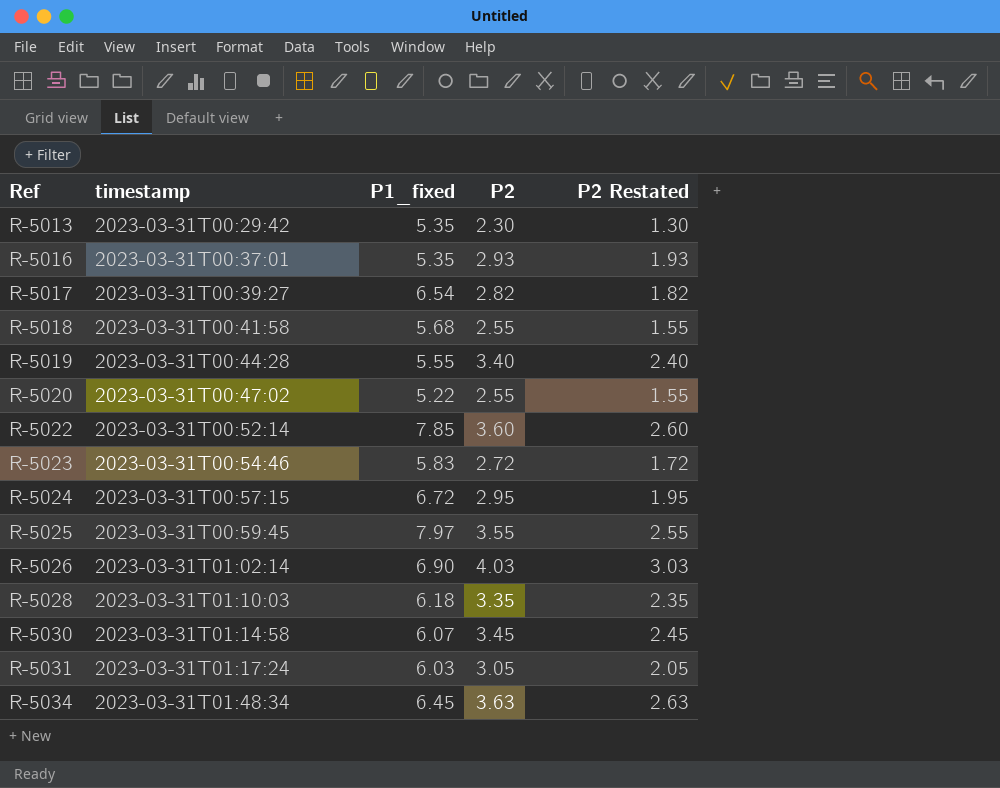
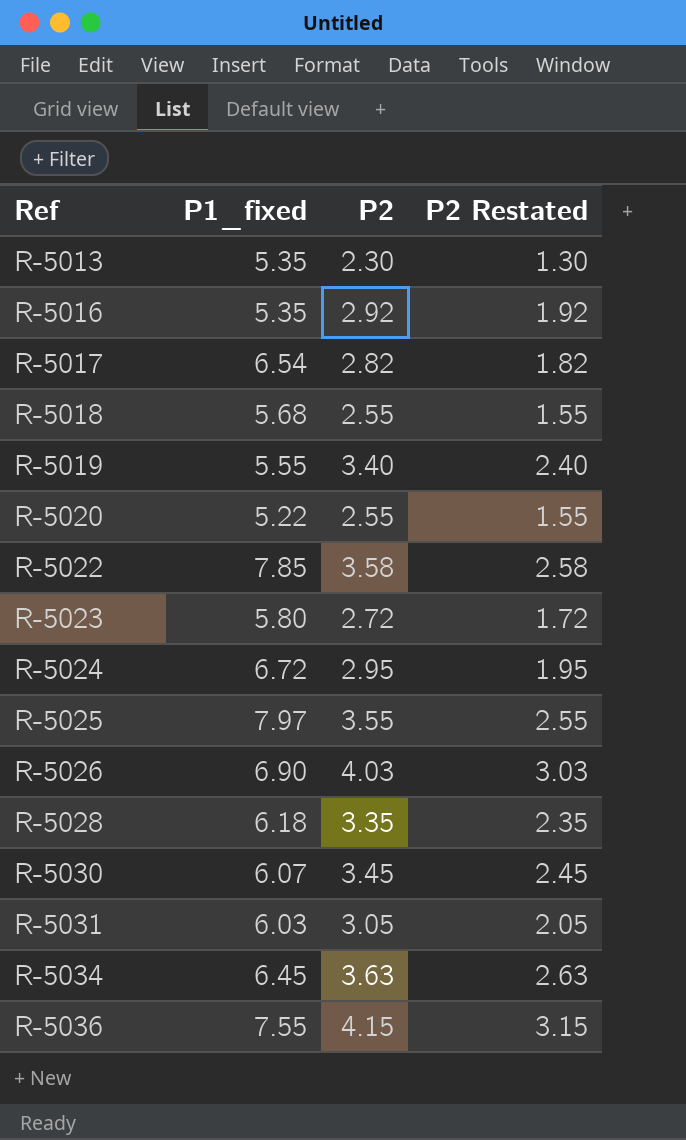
column timestamp | position: 2 -> none
R-5016 | P2: 2.93 -> 2.92
R-5016 | P2 Restated: 1.93 -> 1.92
R-5022 | P2: 3.60 -> 3.58
R-5022 | P2 Restated: 2.60 -> 2.58
R-5023 | P1_fixed: 5.83 -> 5.80
row R-5036: none -> 7.55 | 4.15 | 3.15

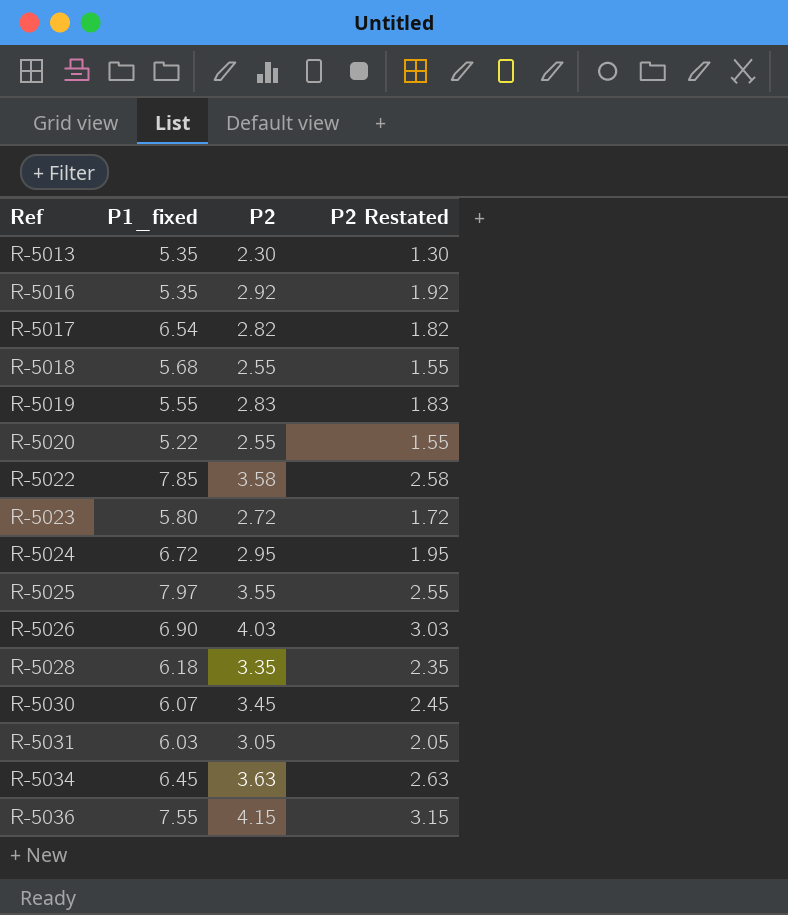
R-5019 | P2: 3.40 -> 2.83
R-5019 | P2 Restated: 2.40 -> 1.83

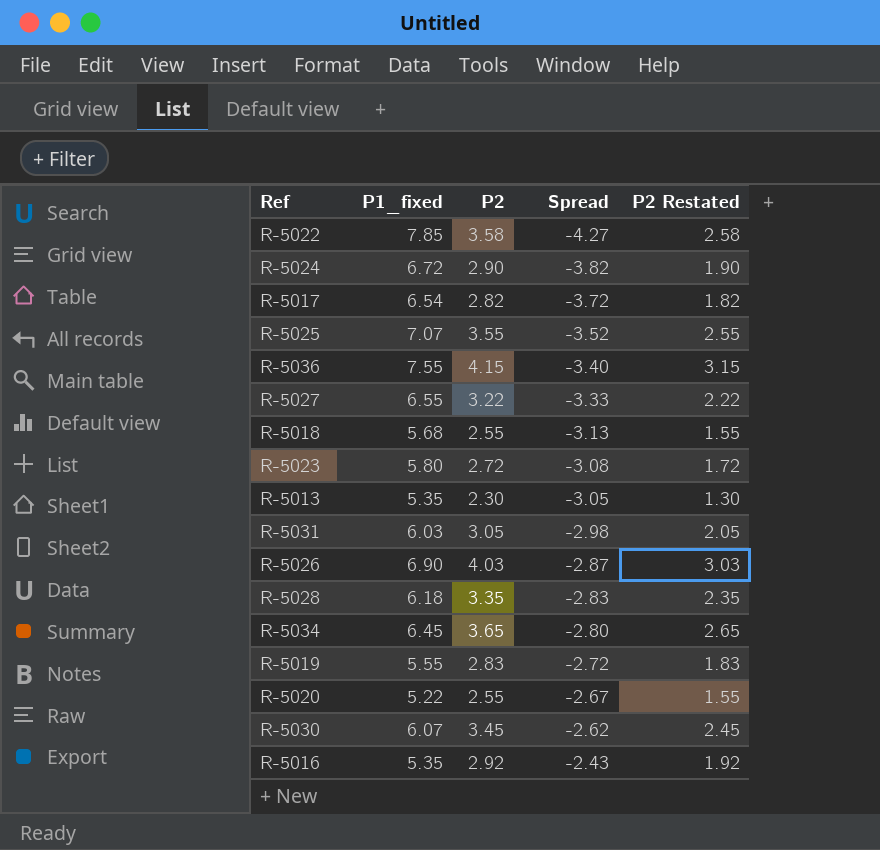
row order: Ref ascending -> Spread ascending
column Spread | formula: none -> [P2] - [P1_fixed]
R-5024 | P2: 2.95 -> 2.90
R-5024 | P2 Restated: 1.95 -> 1.90
R-5025 | P1_fixed: 7.97 -> 7.07
row R-5027: none -> 6.55 | 3.22 | -3.33 | 2.22
R-5034 | P2: 3.63 -> 3.65
R-5034 | P2 Restated: 2.63 -> 2.65

